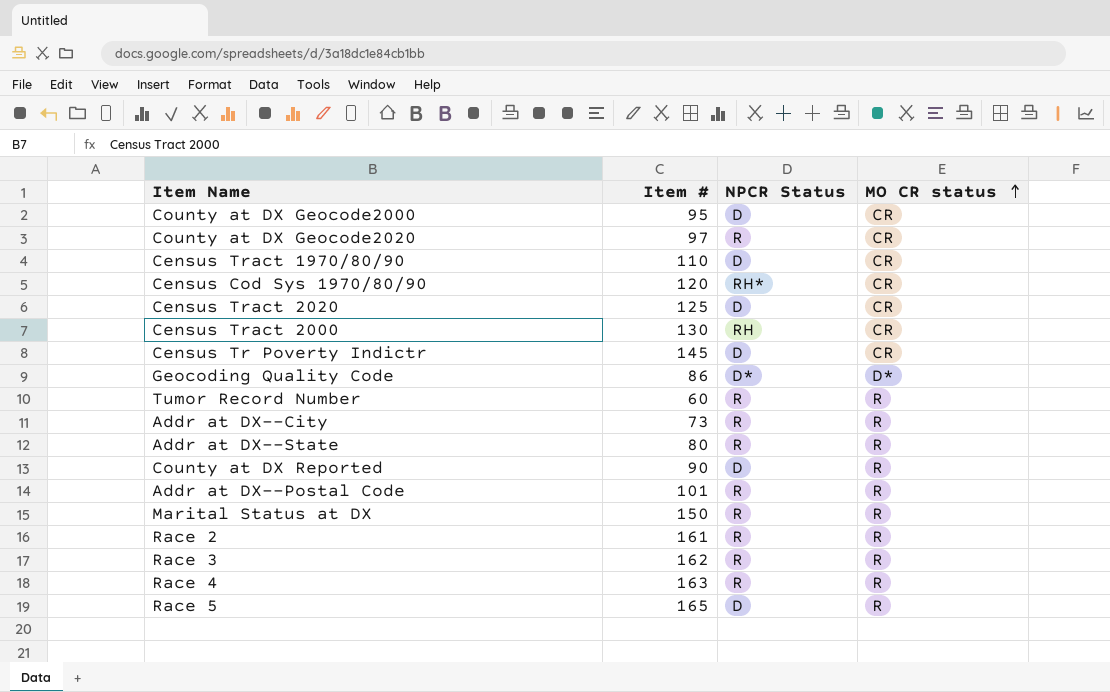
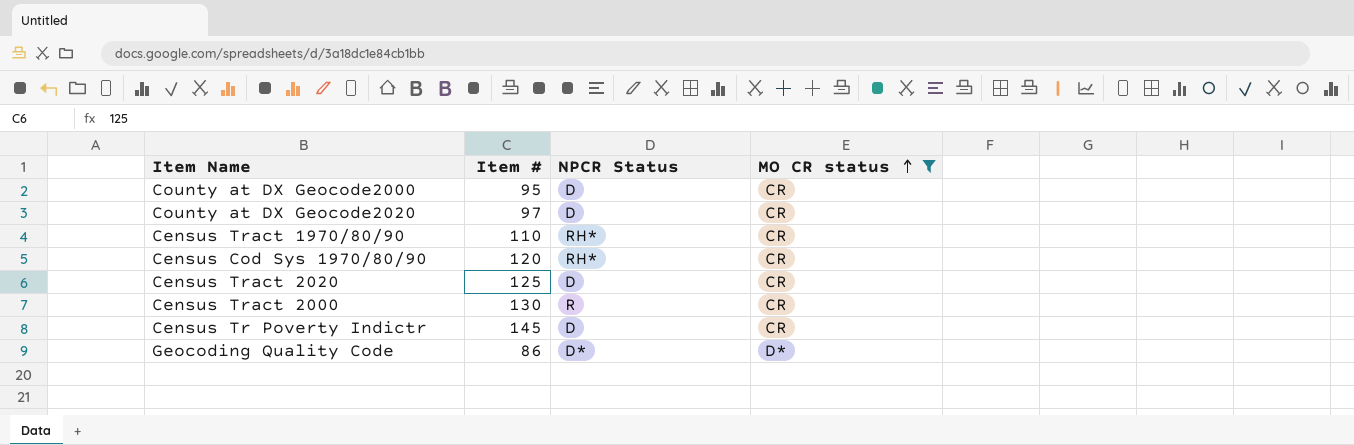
filter: none -> MO CR status != R
County at DX Geocode2020 | NPCR Status: R -> D
Census Tract 1970/80/90 | NPCR Status: D -> RH*
Census Tract 2000 | NPCR Status: RH -> R

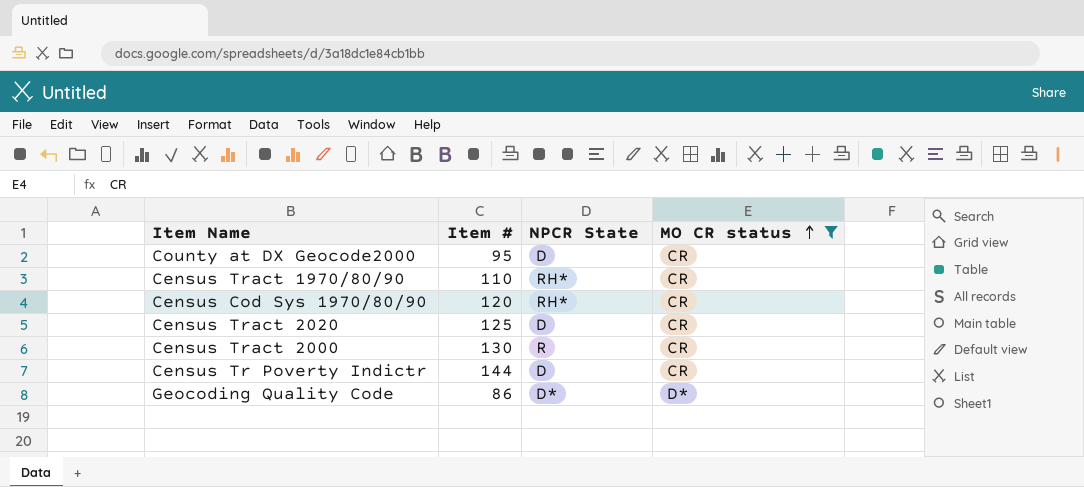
column name: NPCR Status -> NPCR State
row County at DX Geocode2020: 97 | D | CR -> none
Census Tr Poverty Indictr | Item #: 145 -> 144

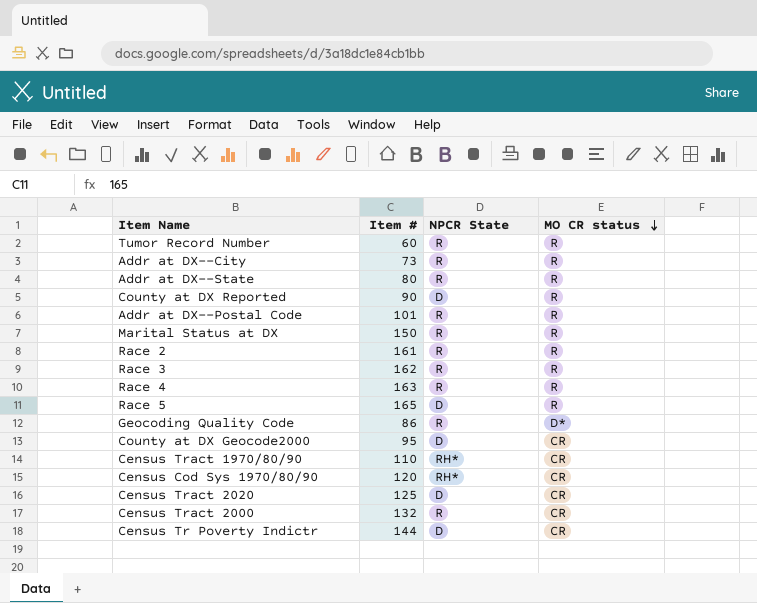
filter: MO CR status != R -> none
row order: MO CR status ascending -> MO CR status descending
Geocoding Quality Code | NPCR State: D* -> R
Census Tract 2000 | Item #: 130 -> 132

